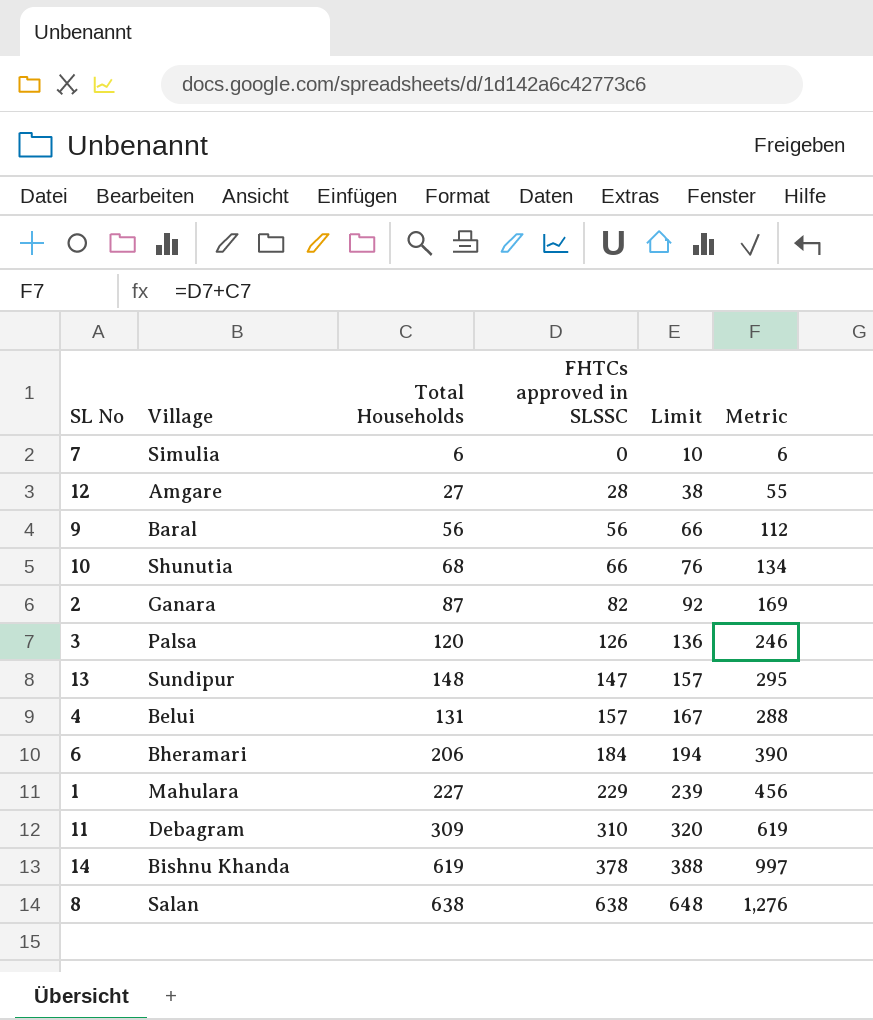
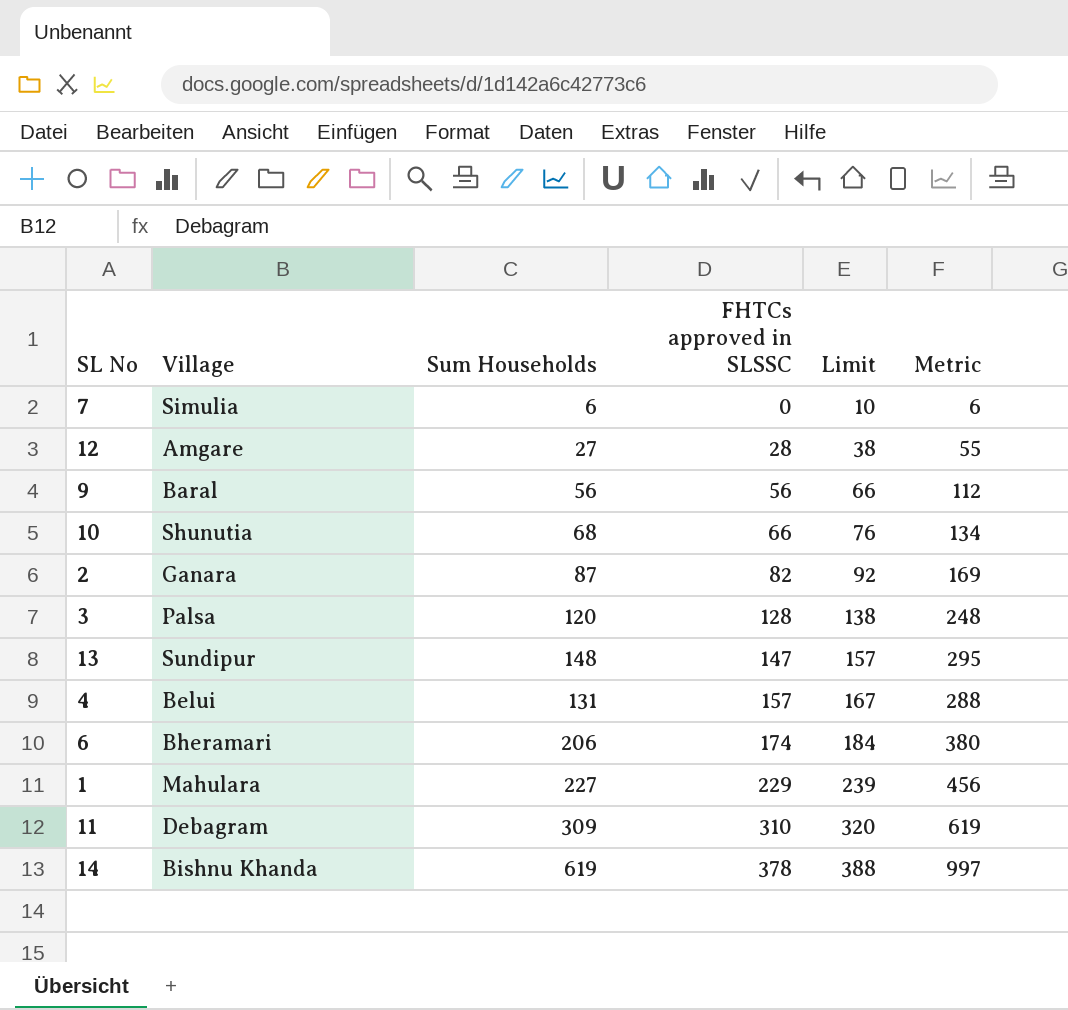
column name: Total Households -> Sum Households
row 8: Salan | 638 | 638 | 648 | 1,276 -> none
3 | FHTCs approved in SLSSC: 126 -> 128
3 | Limit: 136 -> 138
3 | Metric: 246 -> 248
6 | FHTCs approved in SLSSC: 184 -> 174
6 | Limit: 194 -> 184
6 | Metric: 390 -> 380

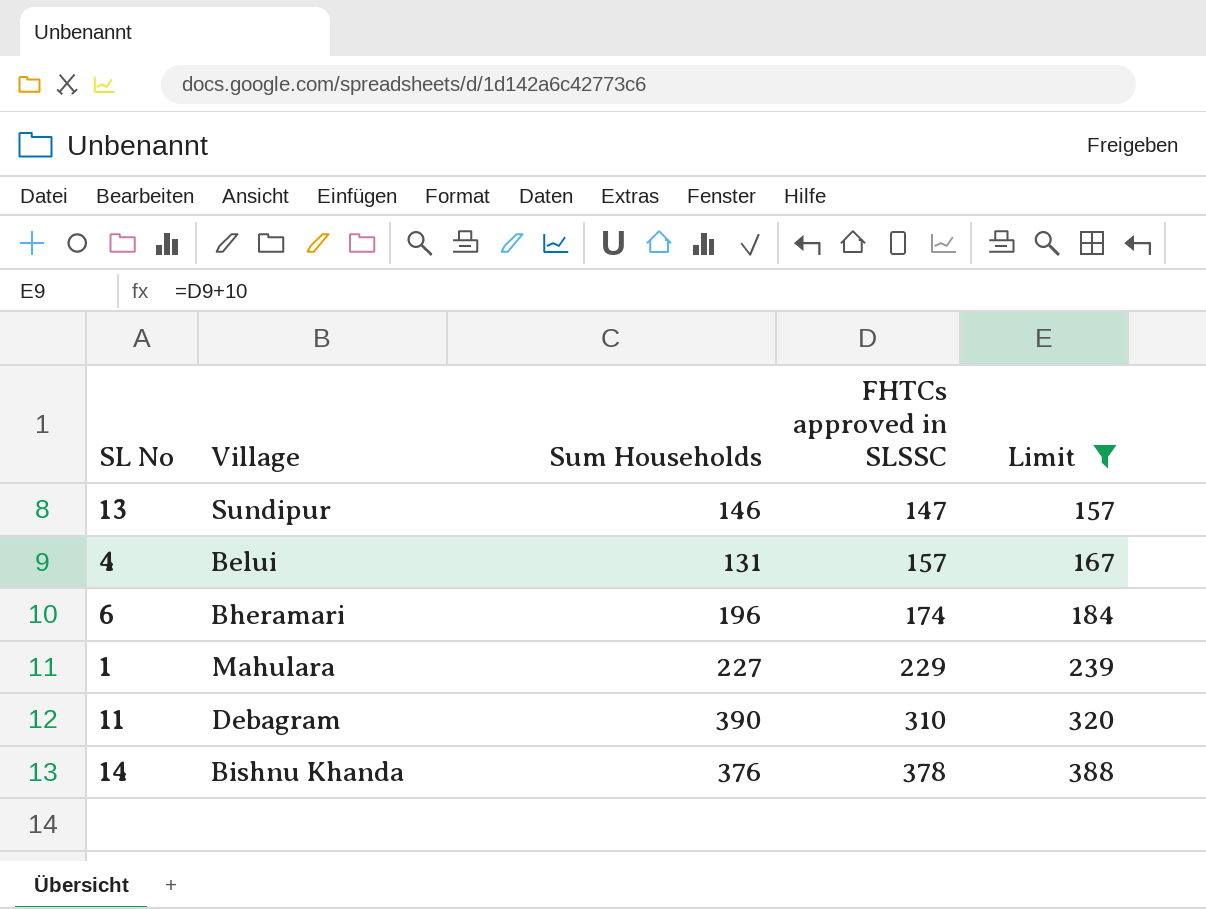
filter: none -> Limit >= 157
column Metric | formula: [Sum Households] + [FHTCs approved in SLSSC] -> none
13 | Sum Households: 148 -> 146
6 | Sum Households: 206 -> 196
11 | Sum Households: 309 -> 390
14 | Sum Households: 619 -> 376

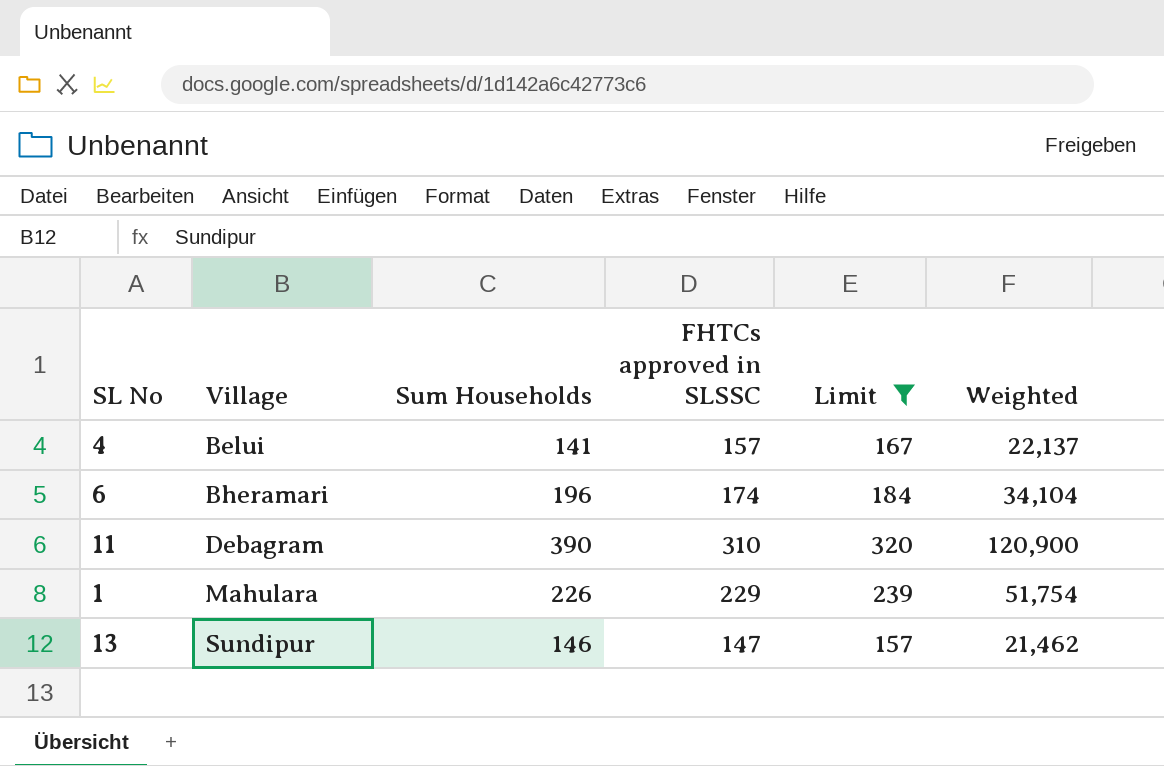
row order: FHTCs approved in SLSSC ascending -> Village ascending
column Weighted | formula: none -> [Sum Households] * [FHTCs approved in SLSSC]
row 14: Bishnu Khanda | 376 | 378 | 388 -> none
4 | Sum Households: 131 -> 141
1 | Sum Households: 227 -> 226

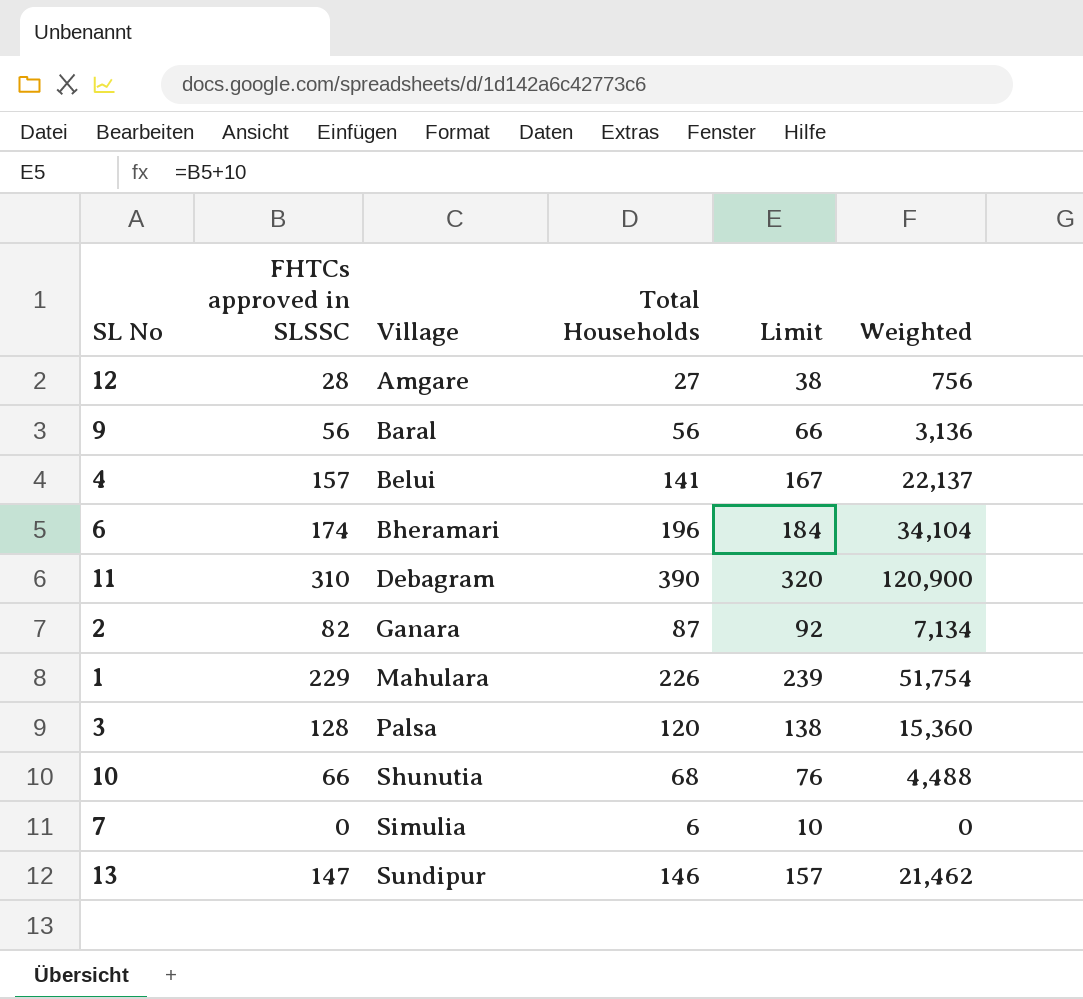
filter: Limit >= 157 -> none
column FHTCs approved in SLSSC | position: 4 -> 2
column name: Sum Households -> Total Households

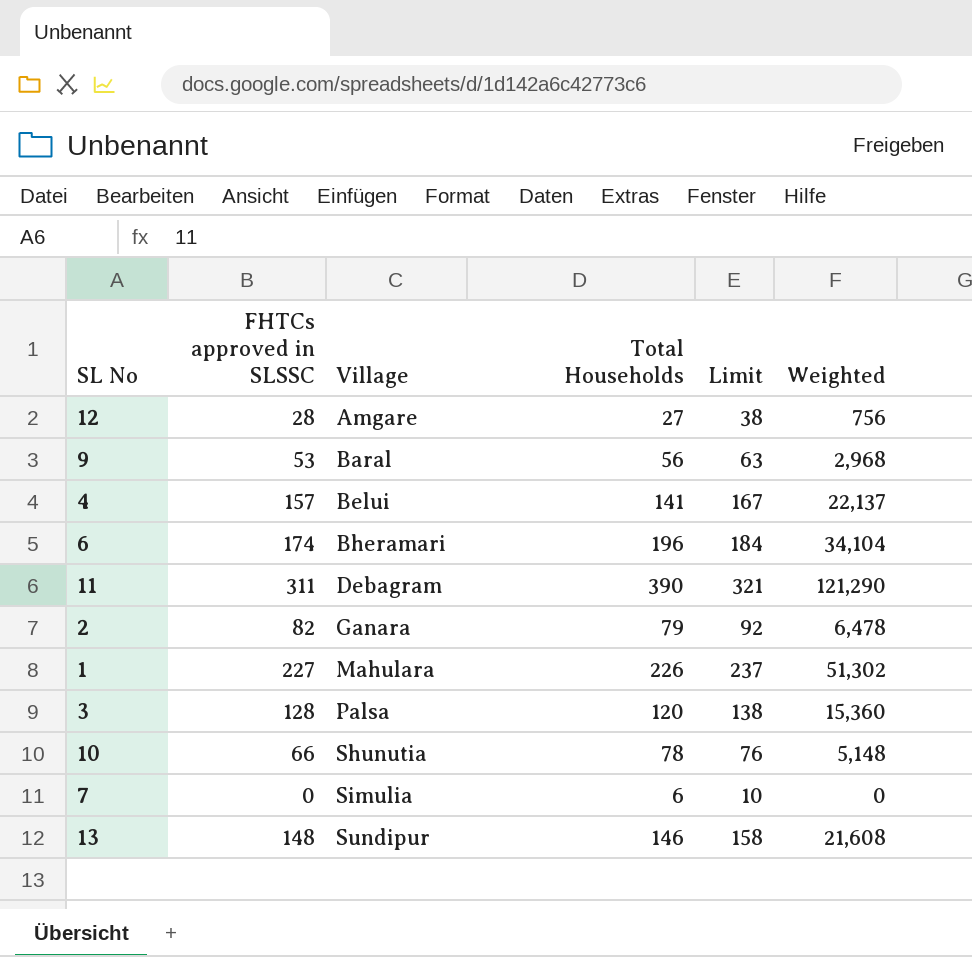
9 | FHTCs approved in SLSSC: 56 -> 53
9 | Limit: 66 -> 63
9 | Weighted: 3,136 -> 2,968
11 | FHTCs approved in SLSSC: 310 -> 311
11 | Limit: 320 -> 321
11 | Weighted: 120,900 -> 121,290
2 | Total Households: 87 -> 79
2 | Weighted: 7,134 -> 6,478
1 | FHTCs approved in SLSSC: 229 -> 227
1 | Limit: 239 -> 237
1 | Weighted: 51,754 -> 51,302
10 | Total Households: 68 -> 78
10 | Weighted: 4,488 -> 5,148
13 | FHTCs approved in SLSSC: 147 -> 148
13 | Limit: 157 -> 158
13 | Weighted: 21,462 -> 21,608

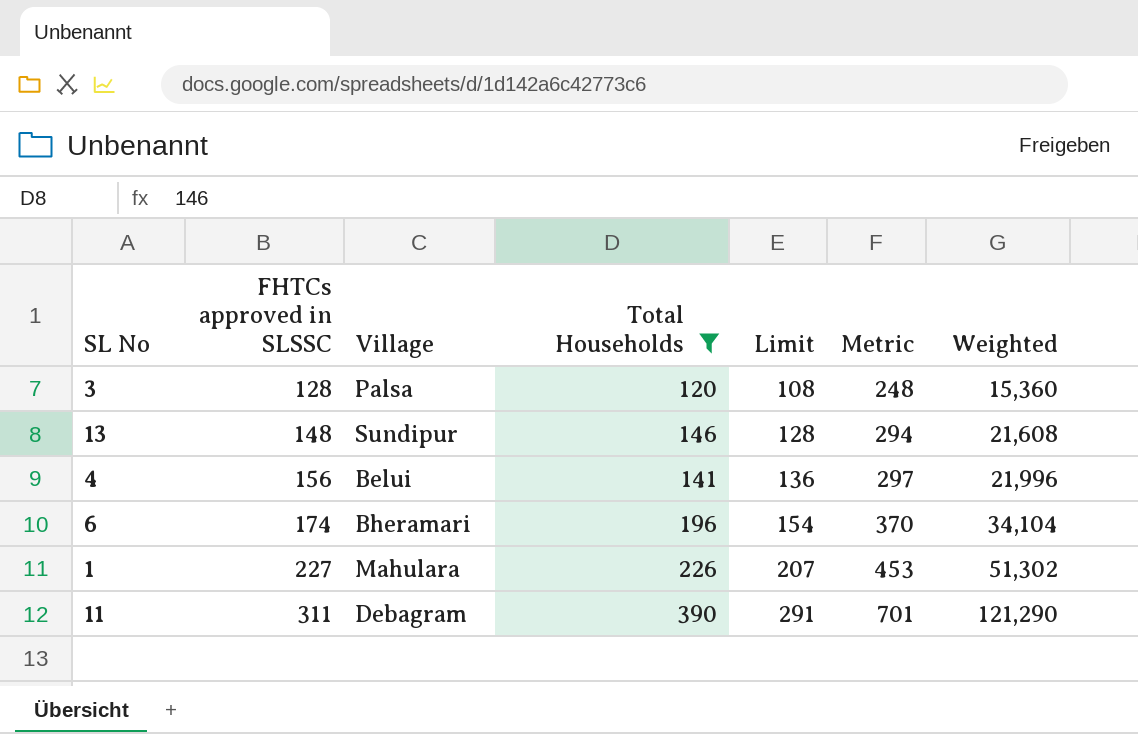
filter: none -> Total Households >= 120
row order: Village ascending -> FHTCs approved in SLSSC ascending
column Limit | formula: [FHTCs approved in SLSSC] + 10 -> [FHTCs approved in SLSSC] - 20
column Metric | formula: none -> [FHTCs approved in SLSSC] + [Total Households]
4 | FHTCs approved in SLSSC: 157 -> 156
4 | Weighted: 22,137 -> 21,996

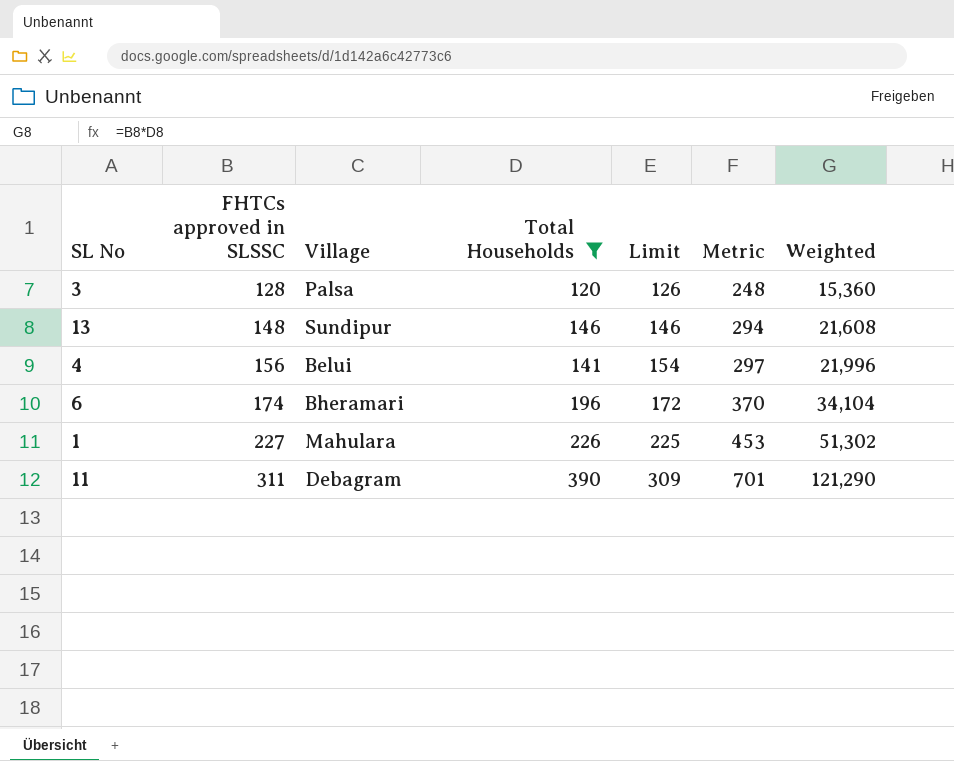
column Limit | formula: [FHTCs approved in SLSSC] - 20 -> [FHTCs approved in SLSSC] - 2

